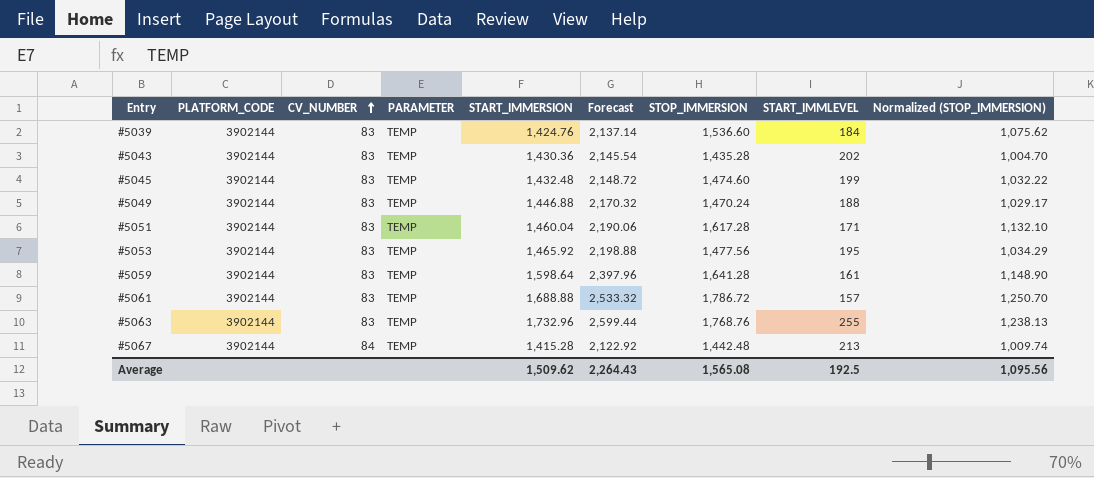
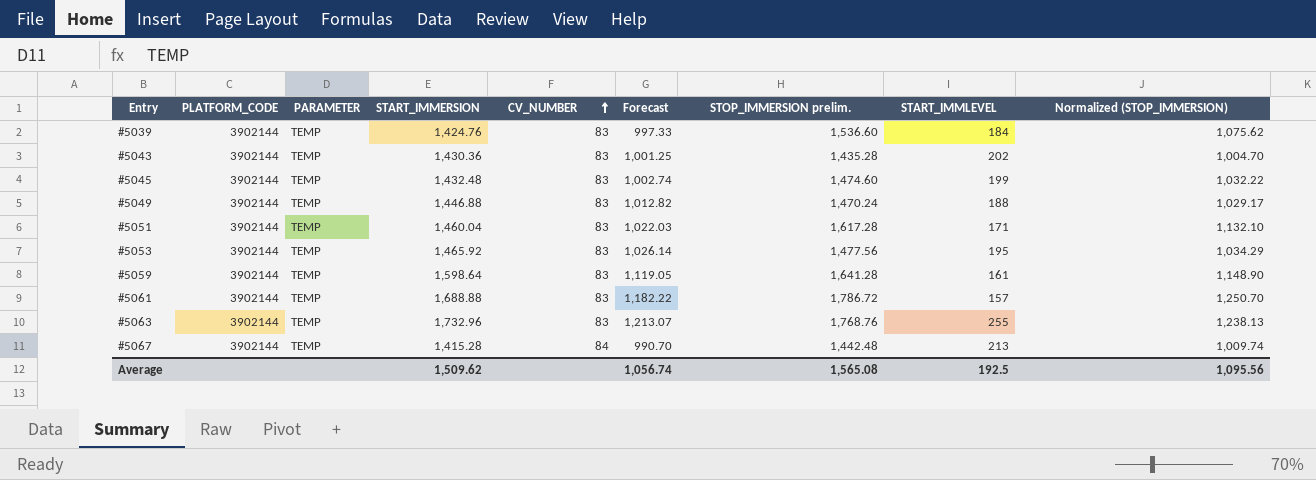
column CV_NUMBER | position: 3 -> 5
column Forecast | formula: [START_IMMERSION] * 1.5 -> [START_IMMERSION] * 0.7
column name: STOP_IMMERSION -> STOP_IMMERSION prelim.
Average | Forecast: 2,264.43 -> 1,056.74

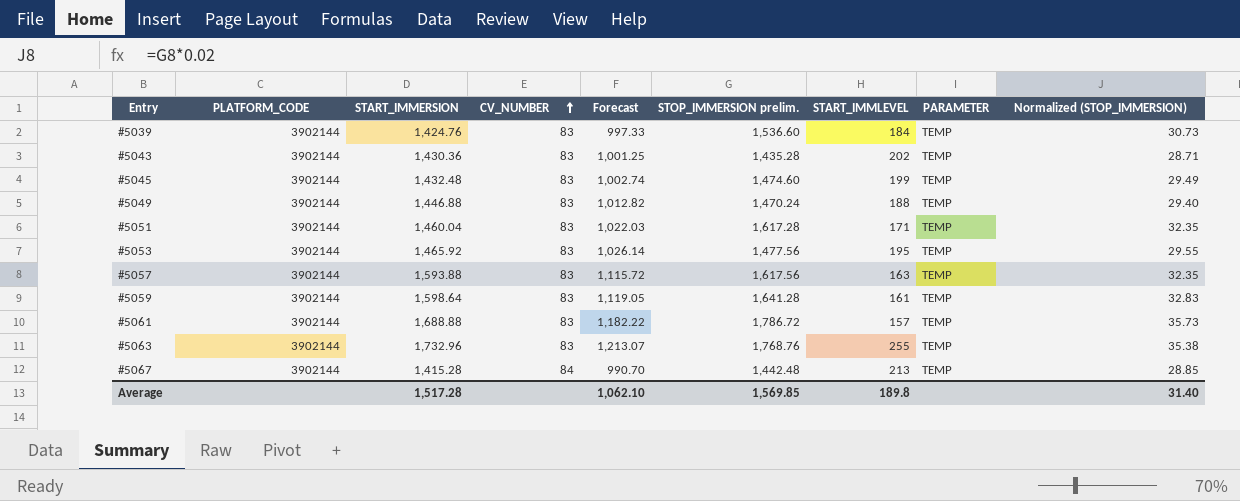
column PARAMETER | position: 3 -> 8
column Normalized (STOP_IMMERSION) | formula: [STOP_IMMERSION prelim.] * 0.7 -> [STOP_IMMERSION prelim.] * 0.02
row #5057: none -> 3902144 | 1,593.88 | 83 | 1,115.72 | 1,617.56 | 163 | TEMP | 32.35
Average | START_IMMERSION: 1,509.62 -> 1,517.28
Average | Forecast: 1,056.74 -> 1,062.10
Average | STOP_IMMERSION prelim.: 1,565.08 -> 1,569.85
Average | START_IMMLEVEL: 192.5 -> 189.8
Average | Normalized (STOP_IMMERSION): 1,095.56 -> 31.40

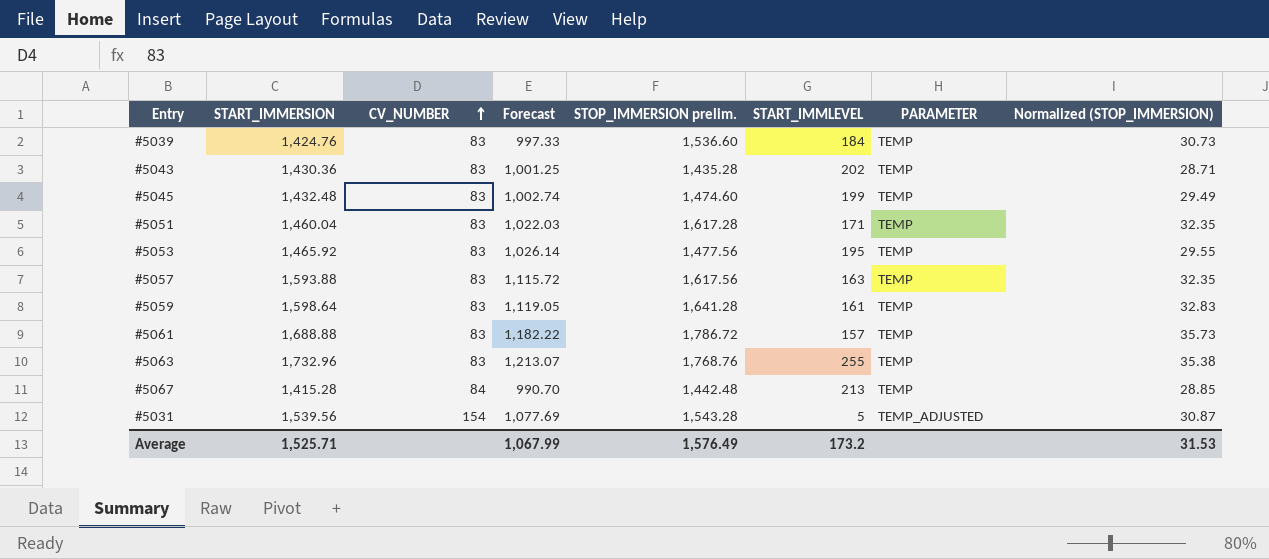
column PLATFORM_CODE | position: 2 -> none
row #5049: 3902144 | 1,446.88 | 83 | 1,012.82 | 1,470.24 | 188 | TEMP | 29.40 -> none
row #5031: none -> 1,539.56 | 154 | 1,077.69 | 1,543.28 | 5 | TEMP_ADJUSTED | 30.87
Average | START_IMMERSION: 1,517.28 -> 1,525.71
Average | Forecast: 1,062.10 -> 1,067.99
Average | STOP_IMMERSION prelim.: 1,569.85 -> 1,576.49
Average | START_IMMLEVEL: 189.8 -> 173.2
Average | Normalized (STOP_IMMERSION): 31.40 -> 31.53

